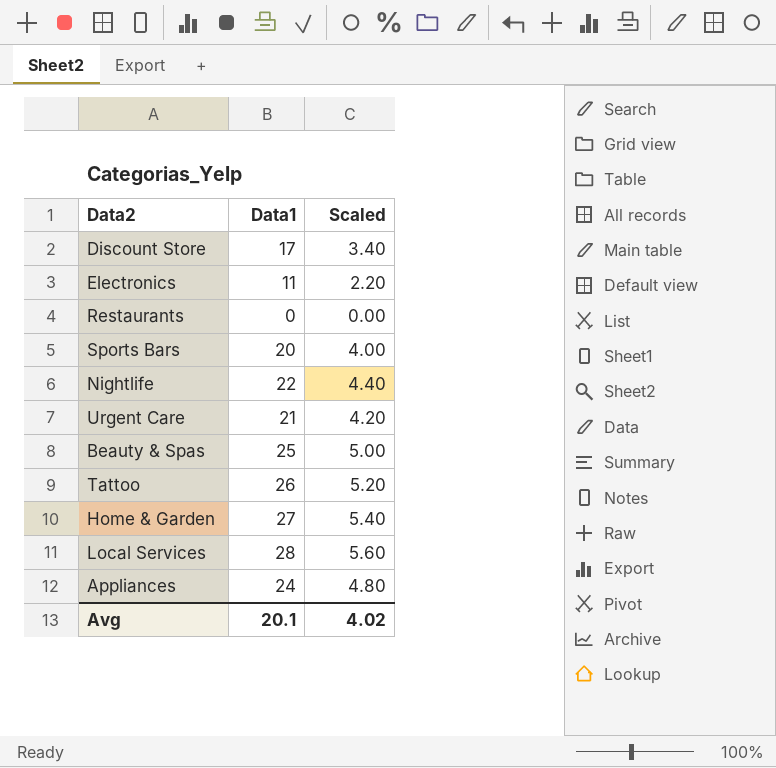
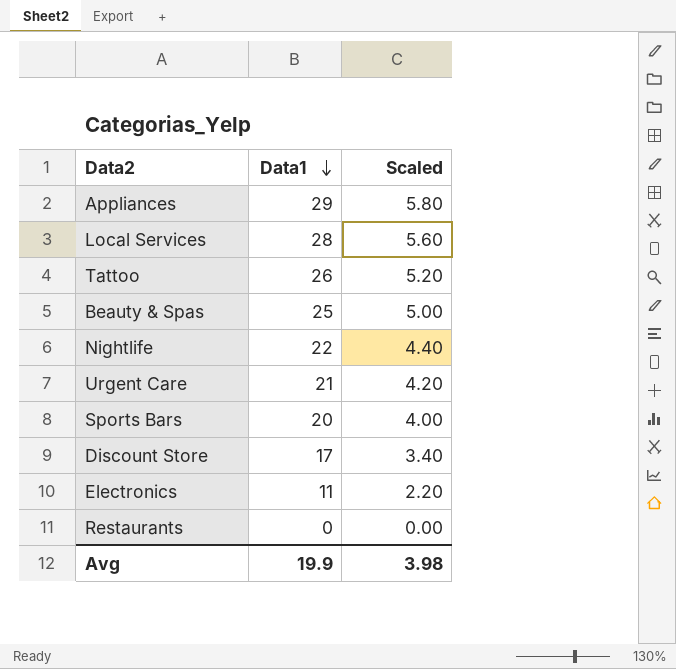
row order: none -> Data1 descending
row Home & Garden: 27 | 5.40 -> none
Appliances | Data1: 24 -> 29
Appliances | Scaled: 4.80 -> 5.80
Avg | Data1: 20.1 -> 19.9
Avg | Scaled: 4.02 -> 3.98

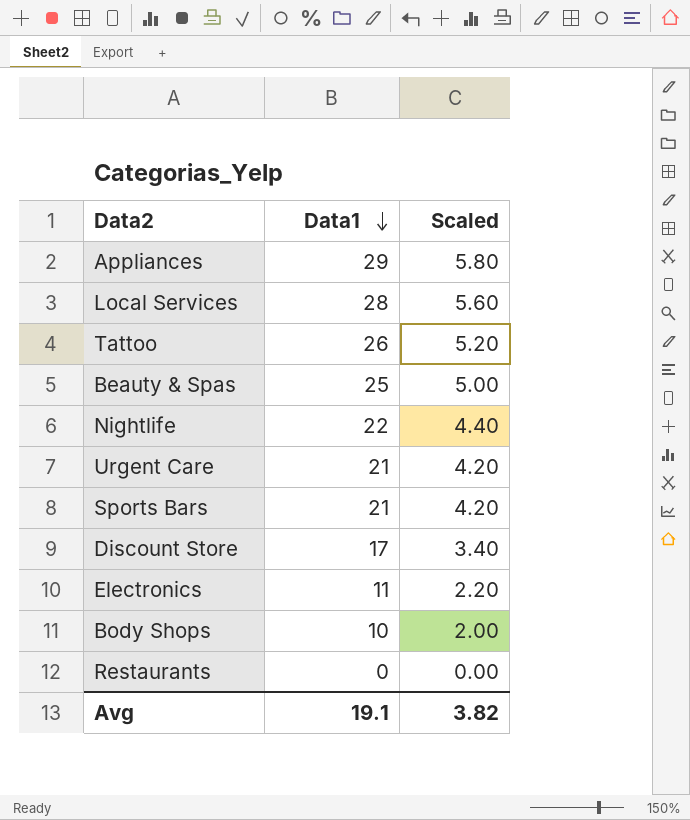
Sports Bars | Data1: 20 -> 21
Sports Bars | Scaled: 4.00 -> 4.20
row Body Shops: none -> 10 | 2.00
Avg | Data1: 19.9 -> 19.1
Avg | Scaled: 3.98 -> 3.82

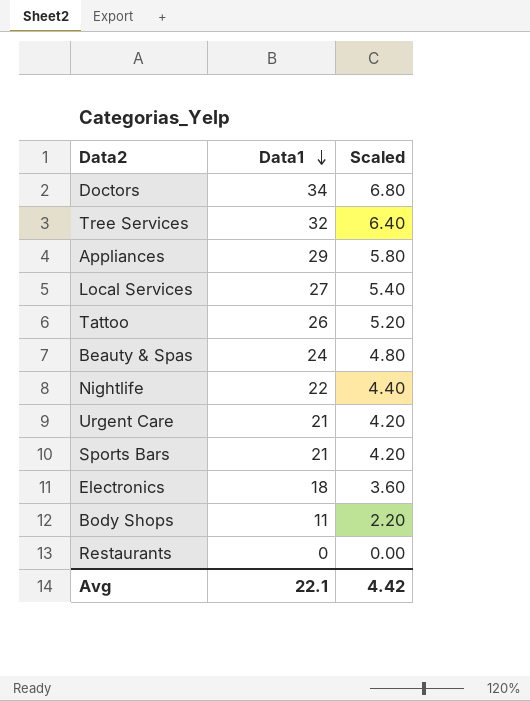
row Discount Store: 17 | 3.40 -> none
row Doctors: none -> 34 | 6.80
row Tree Services: none -> 32 | 6.40
Local Services | Data1: 28 -> 27
Local Services | Scaled: 5.60 -> 5.40
Beauty & Spas | Data1: 25 -> 24
Beauty & Spas | Scaled: 5.00 -> 4.80
Electronics | Data1: 11 -> 18
Electronics | Scaled: 2.20 -> 3.60
Body Shops | Data1: 10 -> 11
Body Shops | Scaled: 2.00 -> 2.20
Avg | Data1: 19.1 -> 22.1
Avg | Scaled: 3.82 -> 4.42

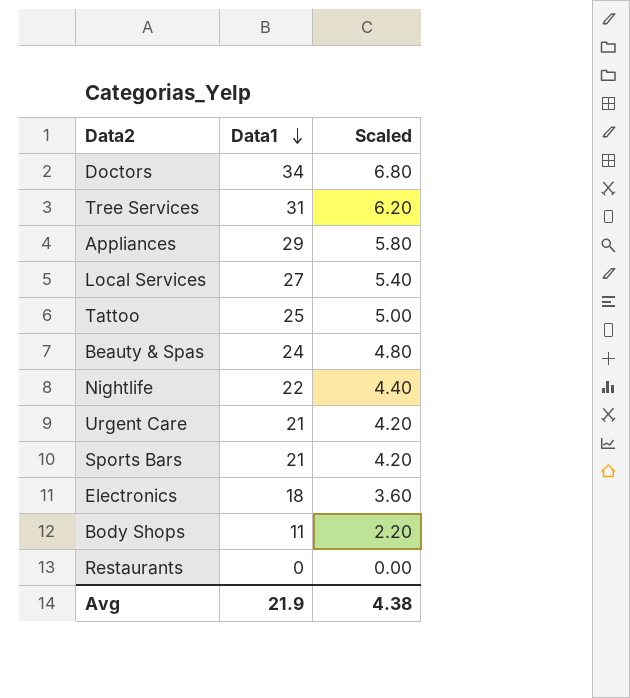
Tree Services | Data1: 32 -> 31
Tree Services | Scaled: 6.40 -> 6.20
Tattoo | Data1: 26 -> 25
Tattoo | Scaled: 5.20 -> 5.00
Avg | Data1: 22.1 -> 21.9
Avg | Scaled: 4.42 -> 4.38

